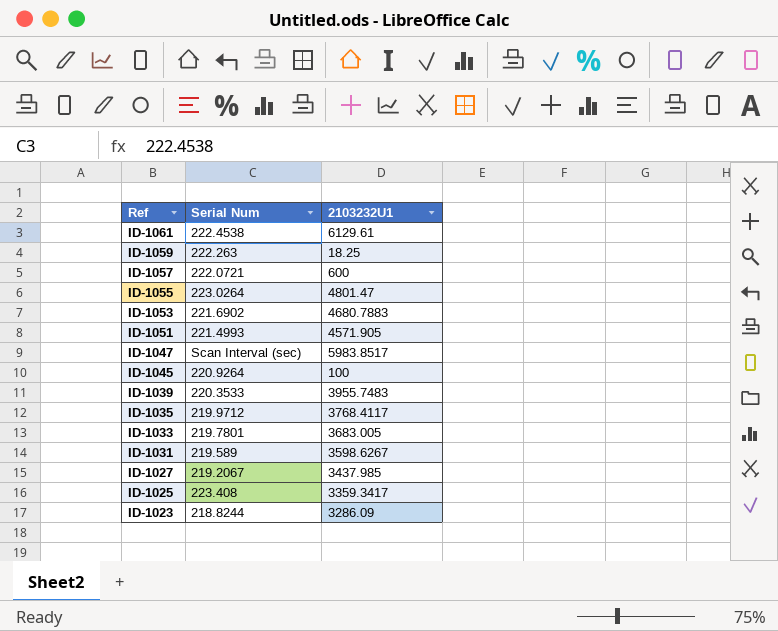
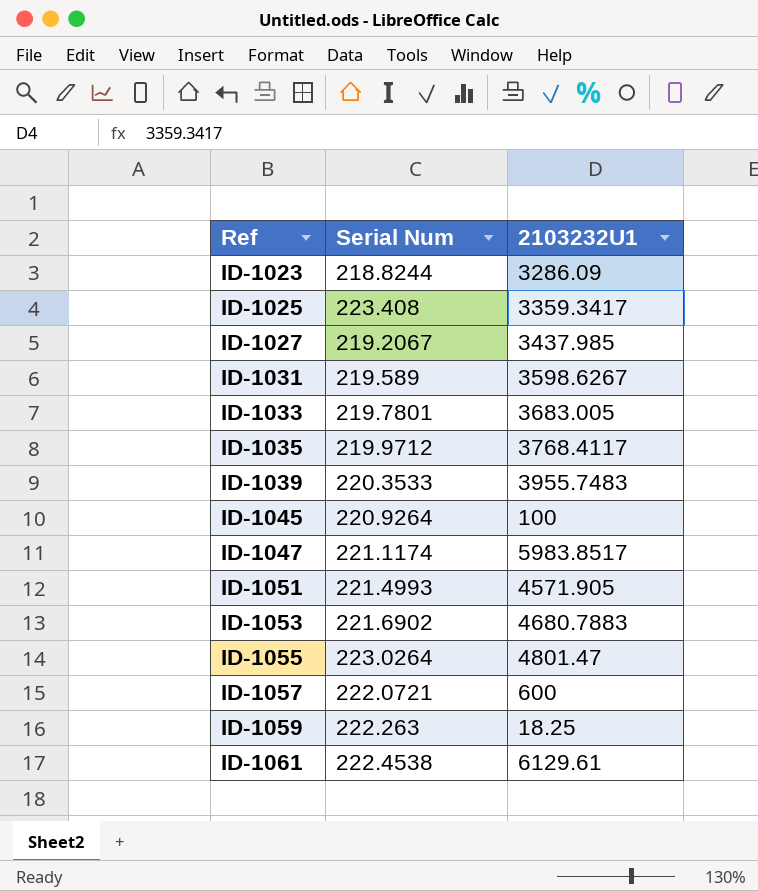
row order: Ref descending -> Ref ascending
ID-1047 | Serial Num: Scan Interval (sec) -> 221.1174

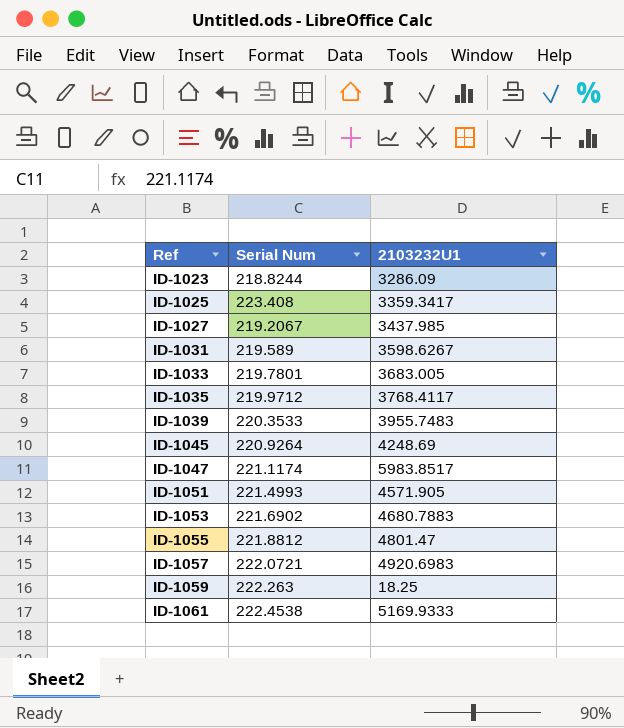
ID-1045 | 2103232U1: 100 -> 4248.69
ID-1055 | Serial Num: 223.0264 -> 221.8812
ID-1057 | 2103232U1: 600 -> 4920.6983
ID-1061 | 2103232U1: 6129.61 -> 5169.9333

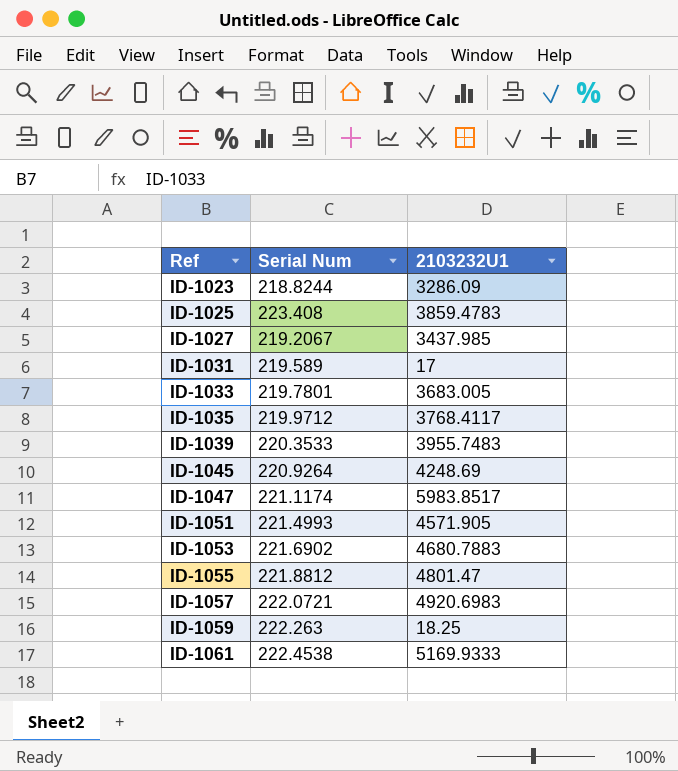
ID-1025 | 2103232U1: 3359.3417 -> 3859.4783
ID-1031 | 2103232U1: 3598.6267 -> 17

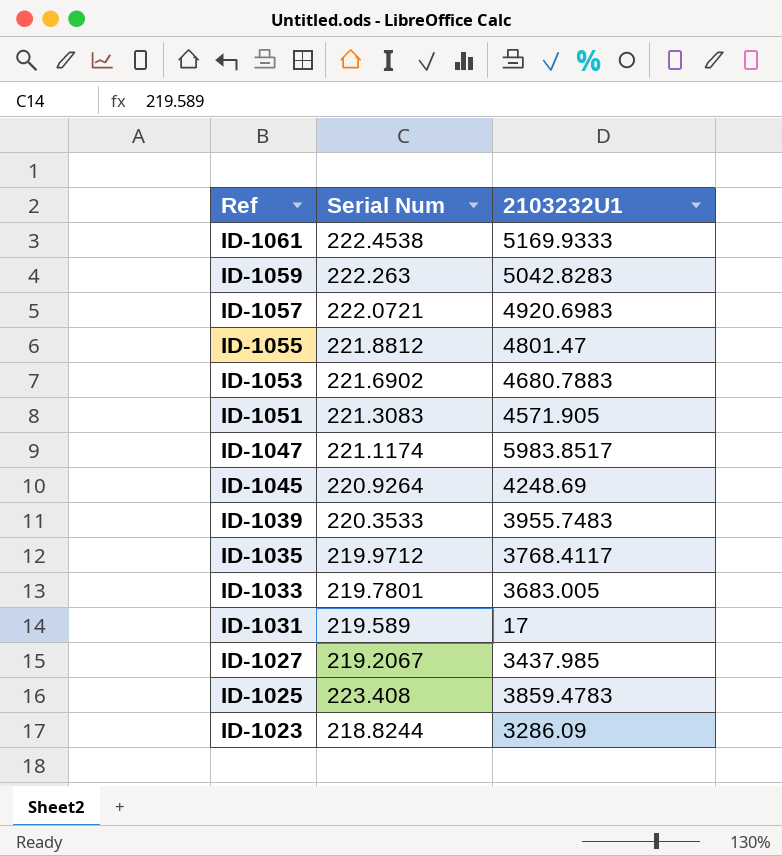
row order: Ref ascending -> Ref descending
ID-1059 | 2103232U1: 18.25 -> 5042.8283
ID-1051 | Serial Num: 221.4993 -> 221.3083

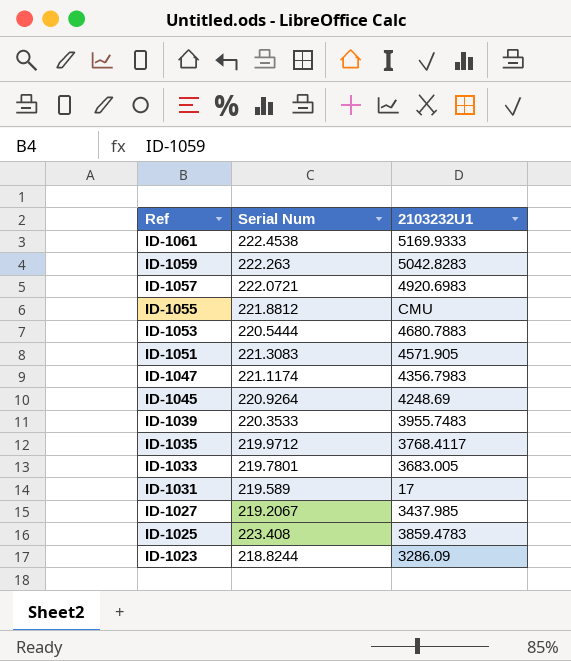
ID-1055 | 2103232U1: 4801.47 -> CMU
ID-1053 | Serial Num: 221.6902 -> 220.5444
ID-1047 | 2103232U1: 5983.8517 -> 4356.7983

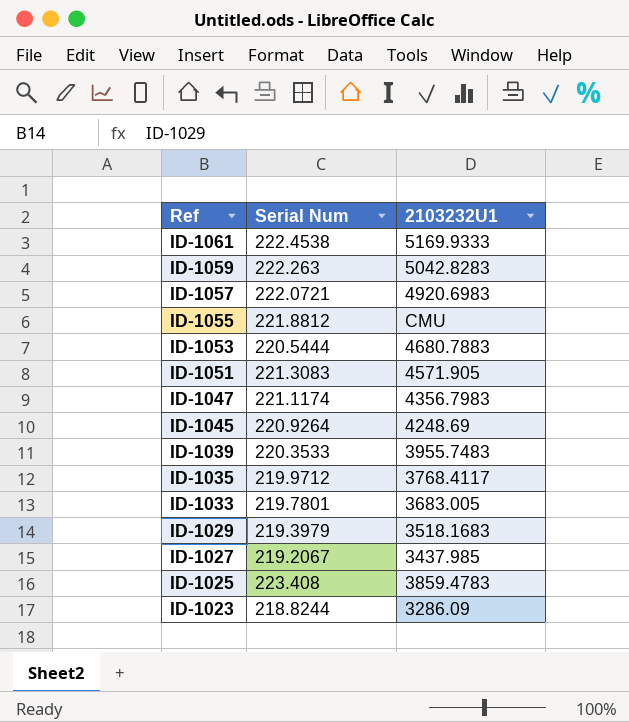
row ID-1031: 219.589 | 17 -> none
row ID-1029: none -> 219.3979 | 3518.1683

